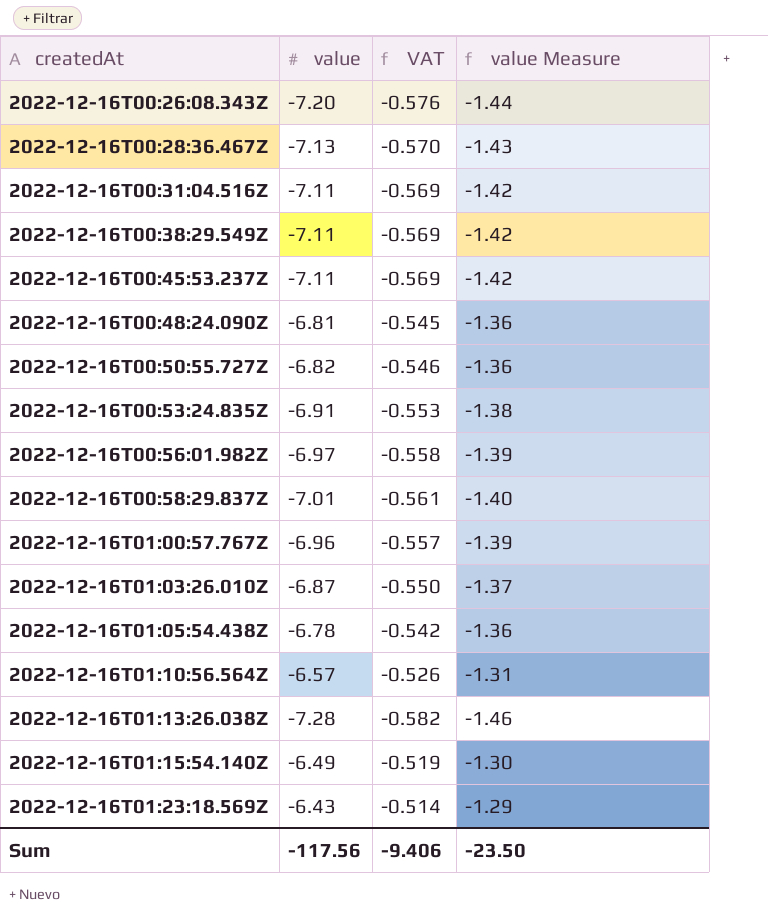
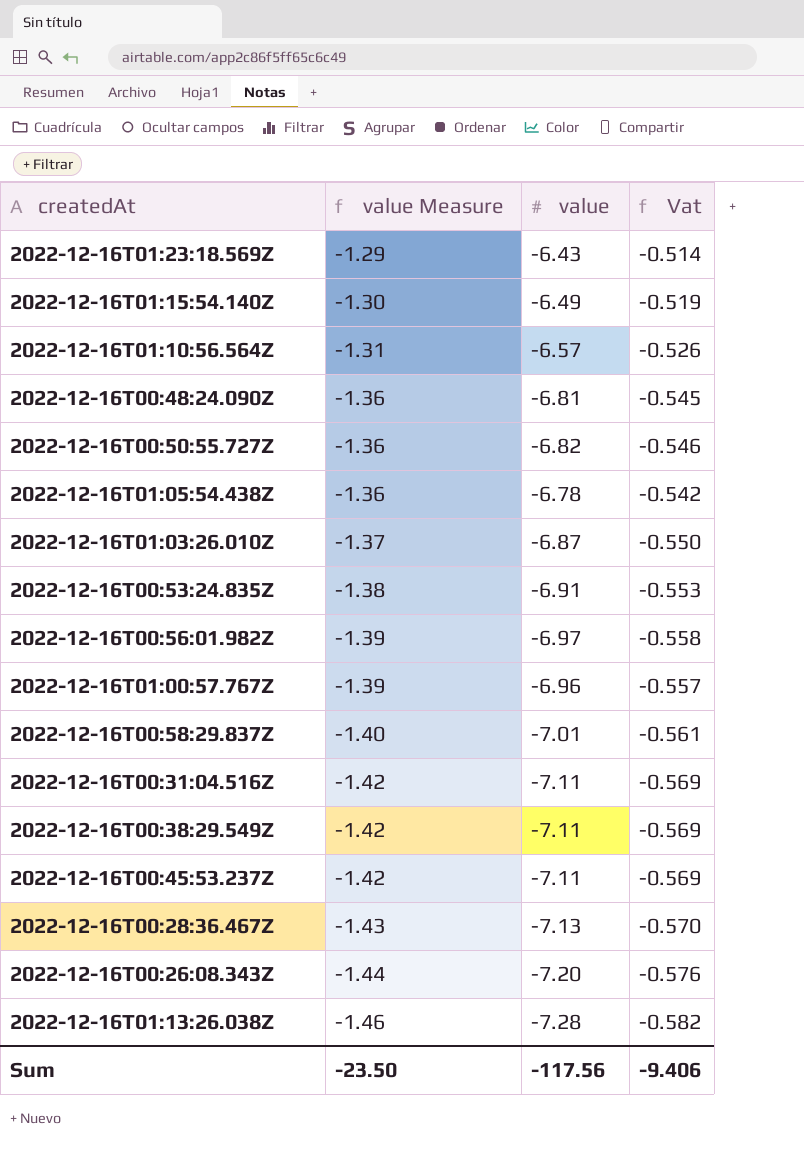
row order: createdAt ascending -> value Measure descending
column value Measure | position: 4 -> 2
column name: VAT -> Vat

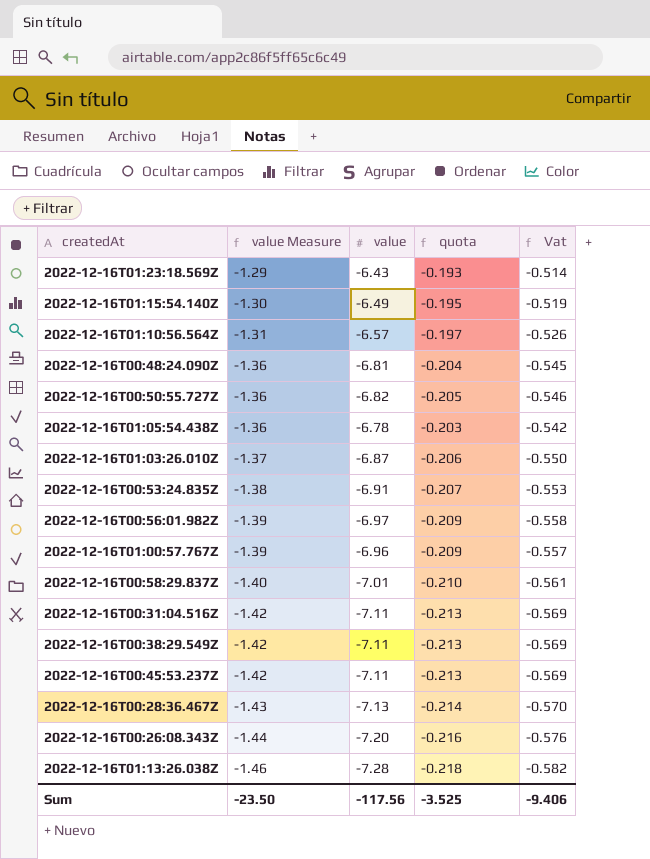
column quota | formula: none -> [value] * 0.03

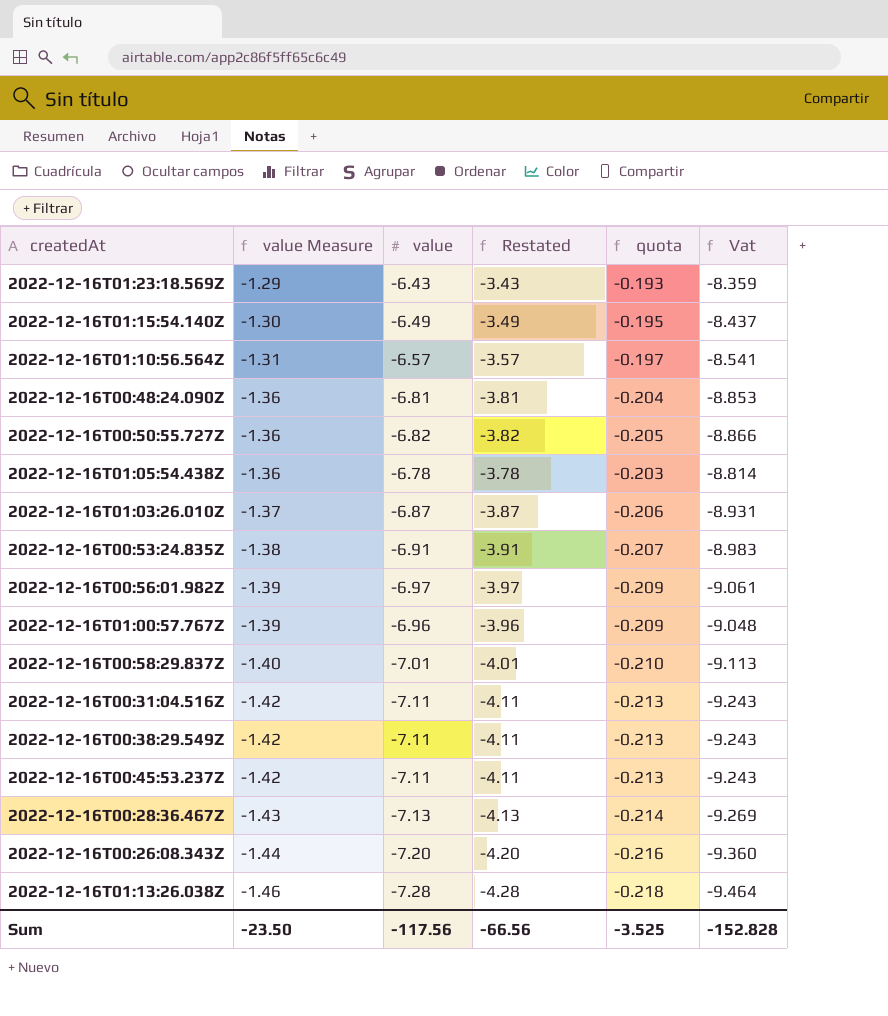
column Restated | formula: none -> [value] + 3
column Vat | formula: [value] * 0.08 -> [value] * 1.3
Sum | Vat: -9.406 -> -152.828

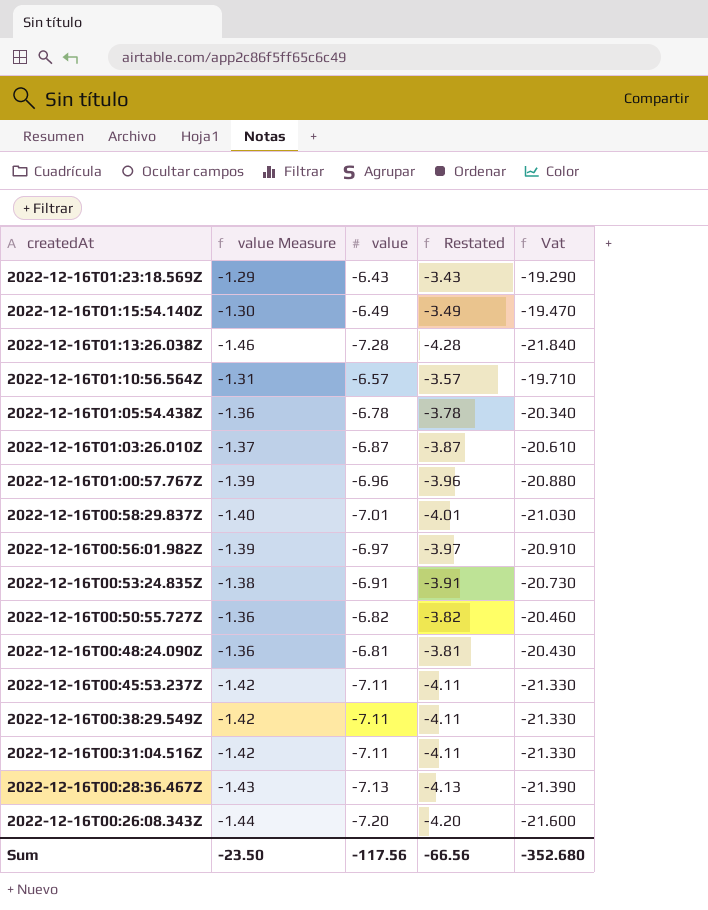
row order: value Measure descending -> createdAt descending
column quota | formula: [value] * 0.03 -> none
column Vat | formula: [value] * 1.3 -> [value] * 3
Sum | Vat: -152.828 -> -352.680

